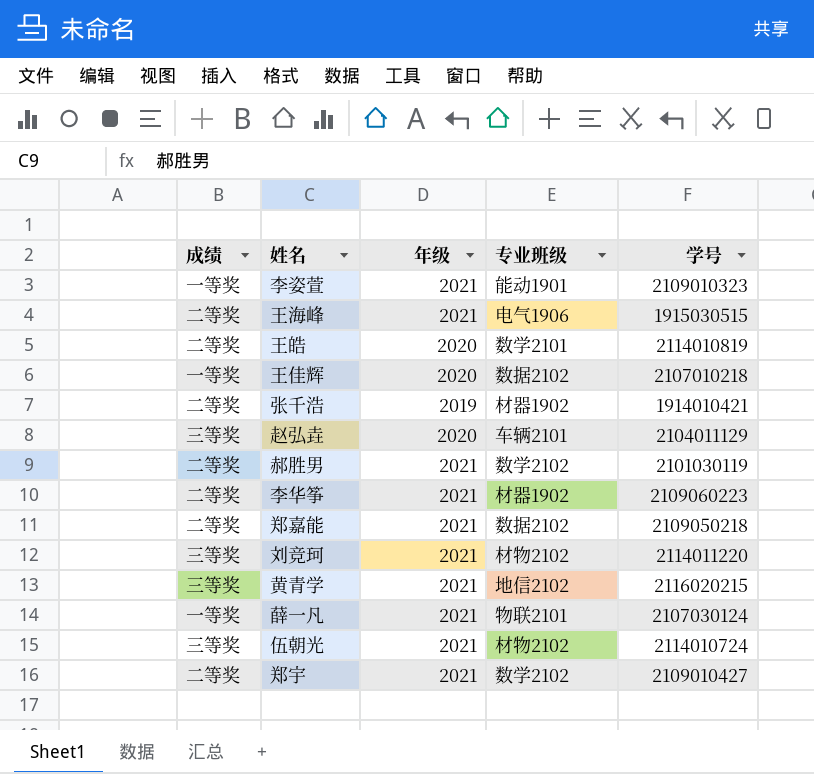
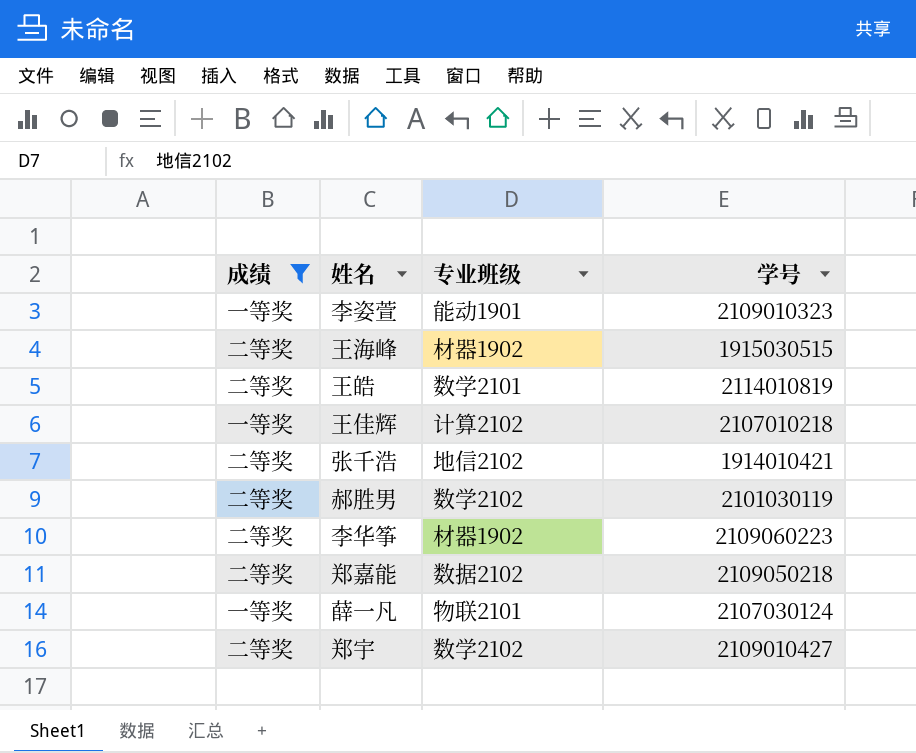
filter: none -> 成绩 != 三等奖
column 年级 | position: 3 -> none
王海峰 | 专业班级: 电气1906 -> 材器1902
王佳辉 | 专业班级: 数据2102 -> 计算2102
张千浩 | 专业班级: 材器1902 -> 地信2102

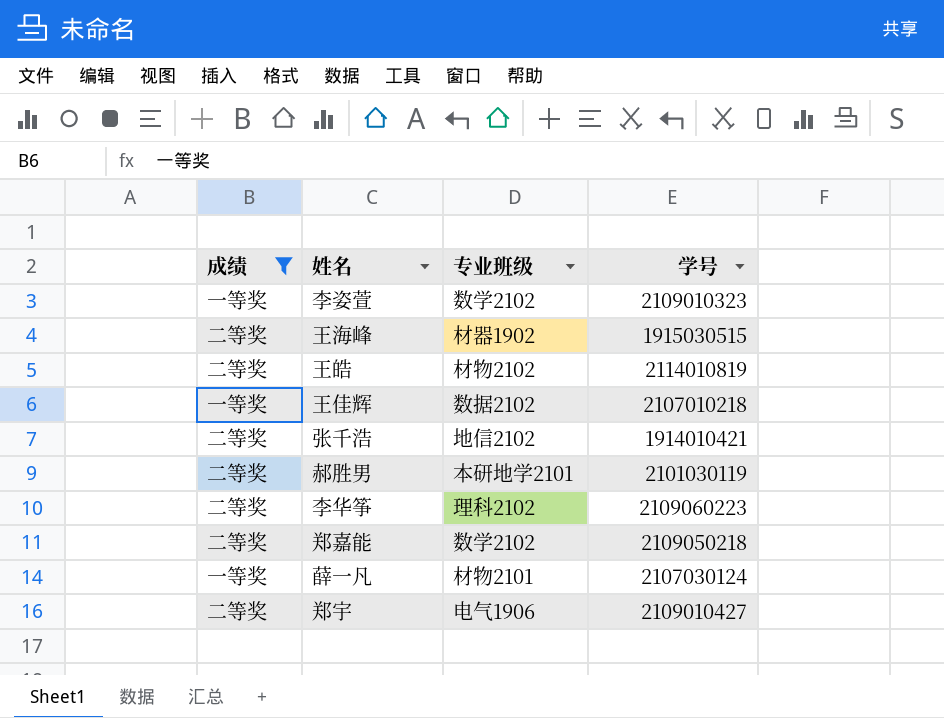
李姿萱 | 专业班级: 能动1901 -> 数学2102
王皓 | 专业班级: 数学2101 -> 材物2102
王佳辉 | 专业班级: 计算2102 -> 数据2102
郝胜男 | 专业班级: 数学2102 -> 本研地学2101
李华筝 | 专业班级: 材器1902 -> 理科2102
郑嘉能 | 专业班级: 数据2102 -> 数学2102
薛一凡 | 专业班级: 物联2101 -> 材物2101
郑宇 | 专业班级: 数学2102 -> 电气1906

